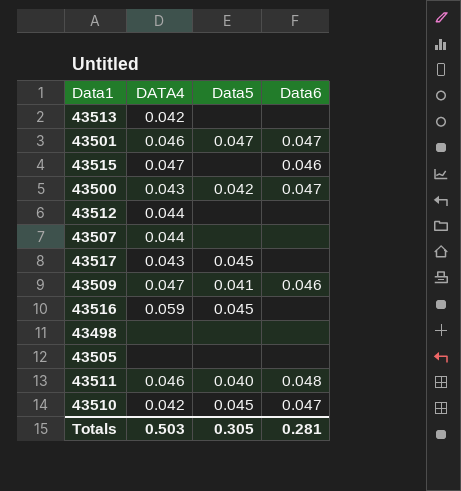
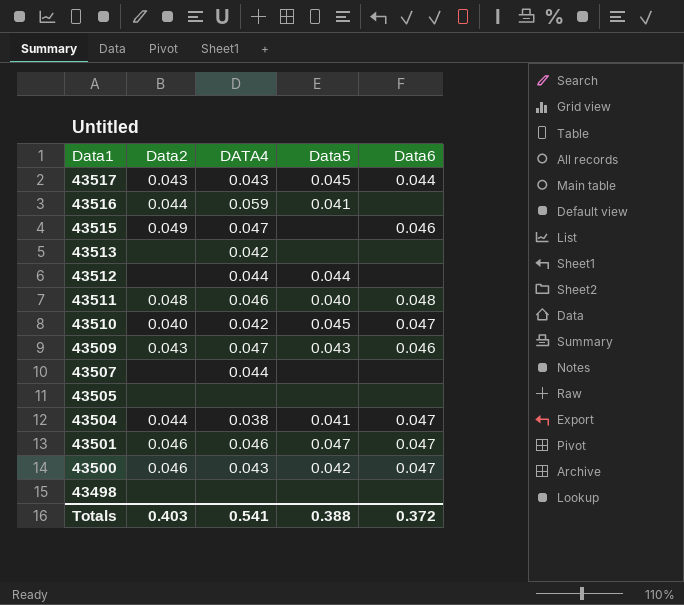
row order: none -> Data1 descending
column Data2 | position: none -> 2
43517 | Data6: none -> 0.044
43516 | Data5: 0.045 -> 0.041
43512 | Data5: none -> 0.044
43509 | Data5: 0.041 -> 0.043
row 43504: none -> 0.044 | 0.038 | 0.041 | 0.047
Totals | DATA4: 0.503 -> 0.541
Totals | Data5: 0.305 -> 0.388
Totals | Data6: 0.281 -> 0.372

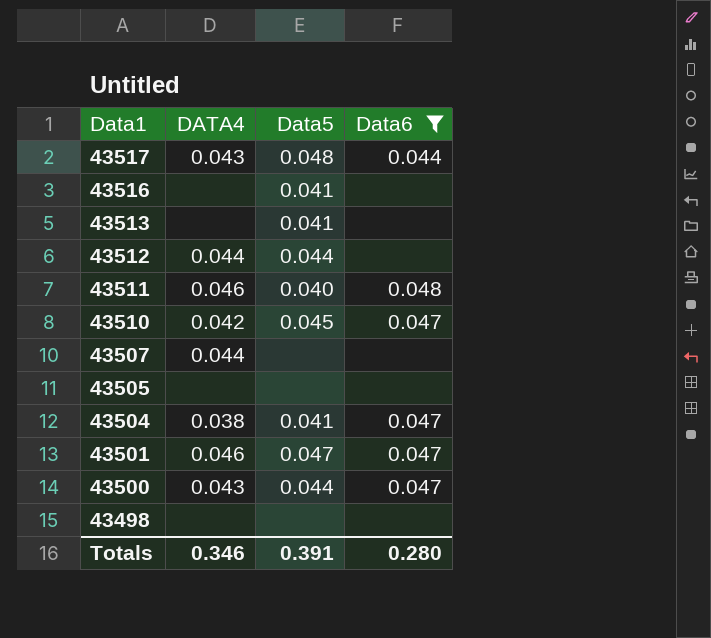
filter: none -> Data6 != 0.046
column Data2 | position: 2 -> none
43517 | Data5: 0.045 -> 0.048
43516 | DATA4: 0.059 -> none
43513 | DATA4: 0.042 -> none
43513 | Data5: none -> 0.041
43500 | Data5: 0.042 -> 0.044
Totals | DATA4: 0.541 -> 0.346
Totals | Data5: 0.388 -> 0.391
Totals | Data6: 0.372 -> 0.280

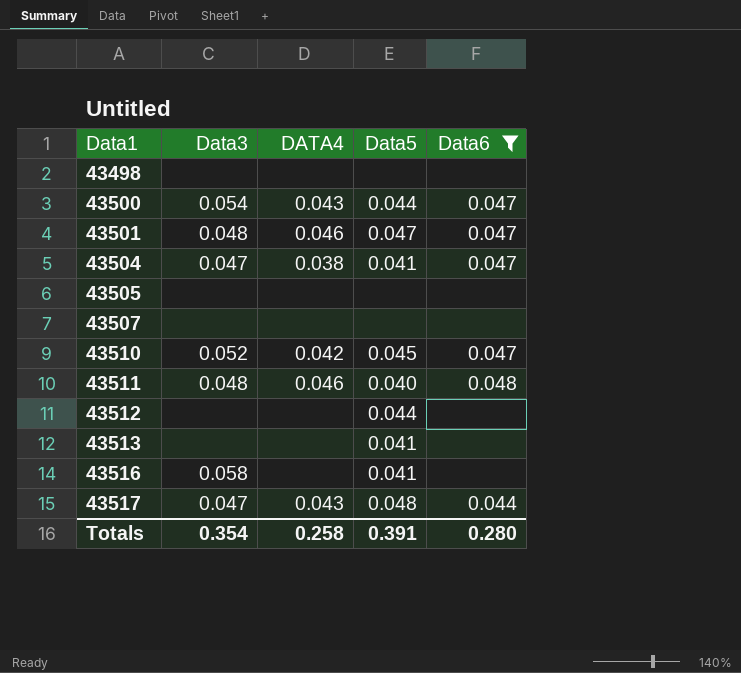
row order: Data1 descending -> Data1 ascending
column Data3 | position: none -> 2
43507 | DATA4: 0.044 -> none
43512 | DATA4: 0.044 -> none
Totals | DATA4: 0.346 -> 0.258

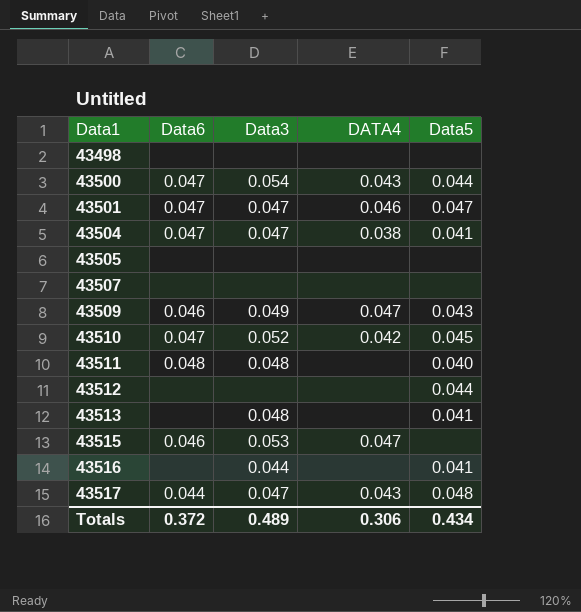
filter: Data6 != 0.046 -> none
column Data6 | position: 5 -> 2
43501 | Data3: 0.048 -> 0.047
43511 | DATA4: 0.046 -> none
43513 | Data3: none -> 0.048
43516 | Data3: 0.058 -> 0.044
Totals | Data6: 0.280 -> 0.372
Totals | Data3: 0.354 -> 0.489
Totals | DATA4: 0.258 -> 0.306
Totals | Data5: 0.391 -> 0.434

